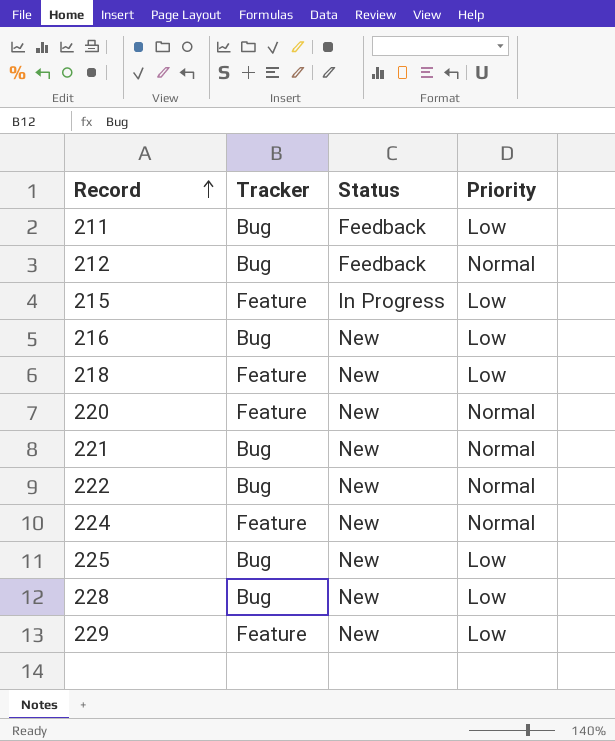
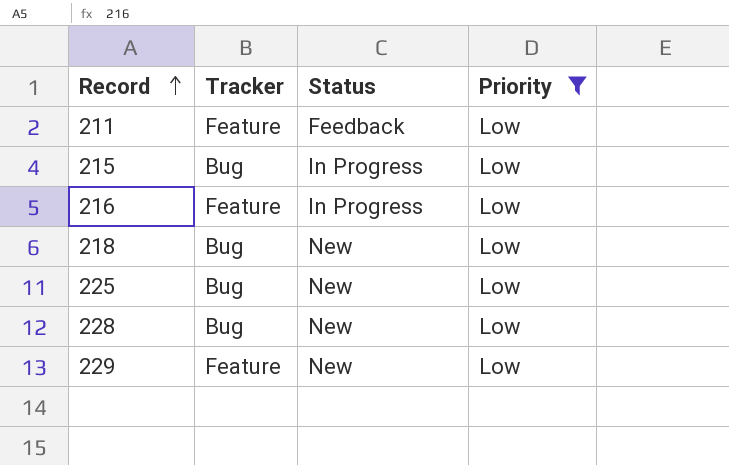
filter: none -> Priority = Low
211 | Tracker: Bug -> Feature
215 | Tracker: Feature -> Bug
216 | Tracker: Bug -> Feature
216 | Status: New -> In Progress
218 | Tracker: Feature -> Bug

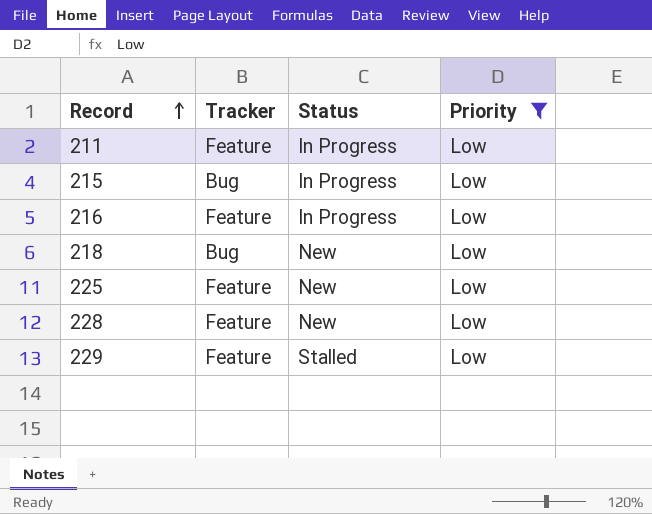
211 | Status: Feedback -> In Progress
225 | Tracker: Bug -> Feature
228 | Tracker: Bug -> Feature
229 | Status: New -> Stalled

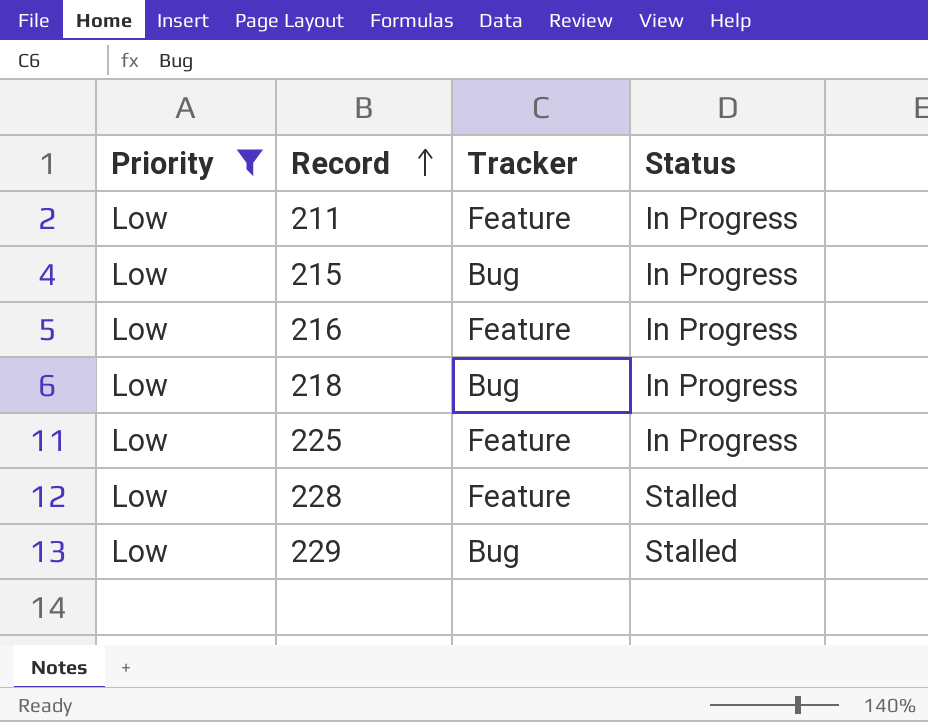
column Priority | position: 4 -> 1
218 | Status: New -> In Progress
225 | Status: New -> In Progress
228 | Status: New -> Stalled
229 | Tracker: Feature -> Bug

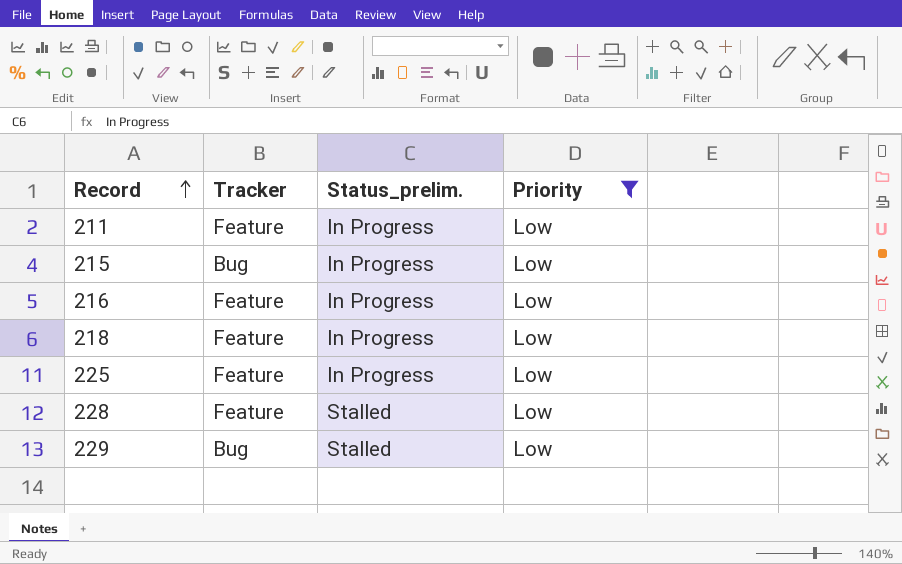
column name: Status -> Status_prelim.
column Priority | position: 1 -> 4
218 | Tracker: Bug -> Feature

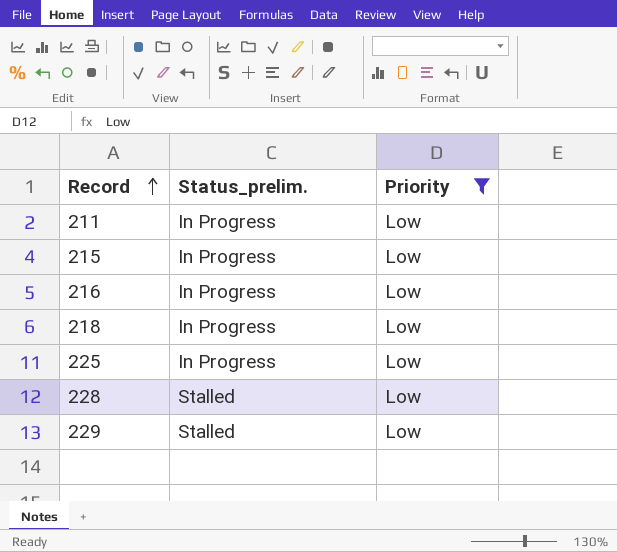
column Tracker | position: 2 -> none

